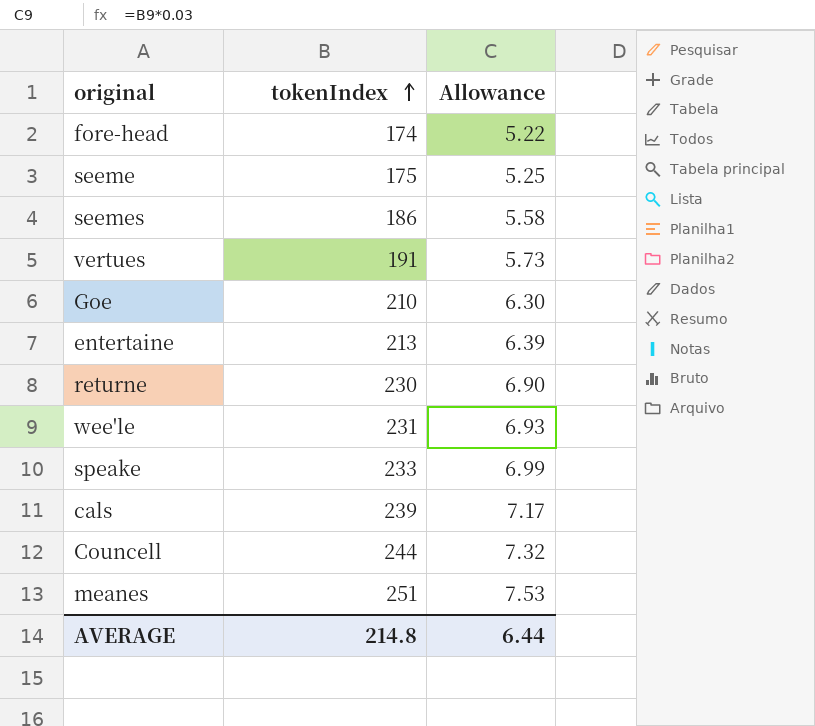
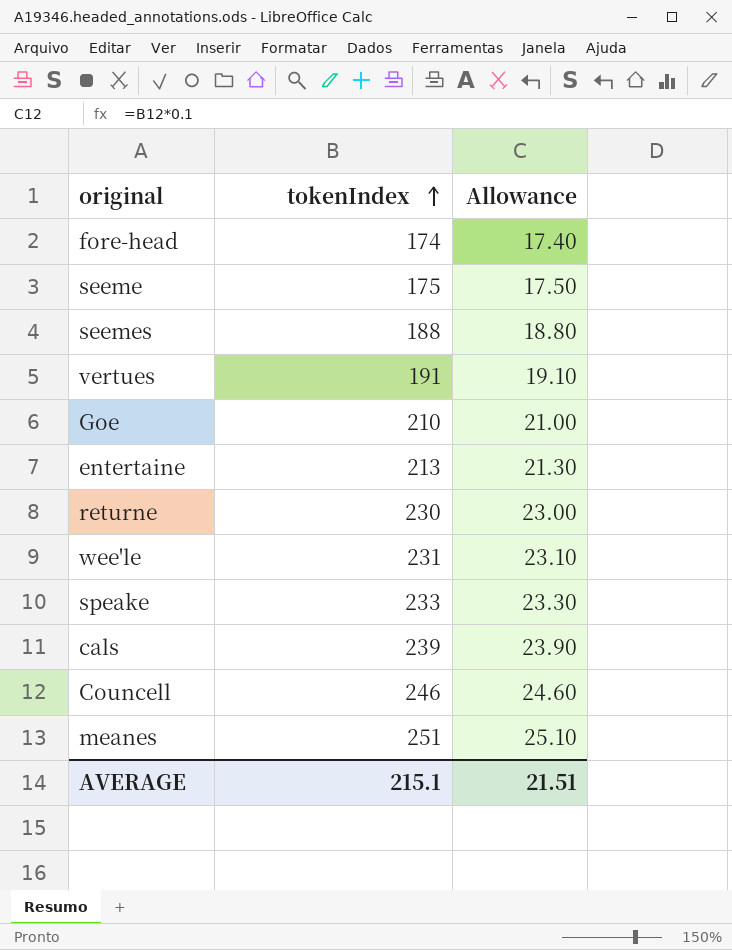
column Allowance | formula: [tokenIndex] * 0.03 -> [tokenIndex] * 0.1
seemes | tokenIndex: 186 -> 188
Councell | tokenIndex: 244 -> 246
AVERAGE | tokenIndex: 214.8 -> 215.1
AVERAGE | Allowance: 6.44 -> 21.51

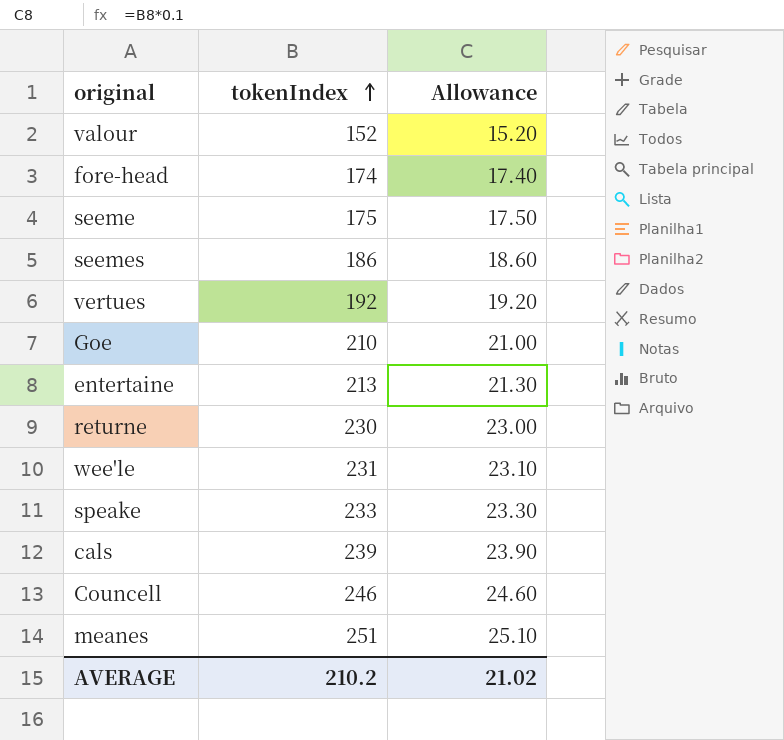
row valour: none -> 152 | 15.20
seemes | tokenIndex: 188 -> 186
seemes | Allowance: 18.80 -> 18.60
vertues | tokenIndex: 191 -> 192
vertues | Allowance: 19.10 -> 19.20
AVERAGE | tokenIndex: 215.1 -> 210.2
AVERAGE | Allowance: 21.51 -> 21.02

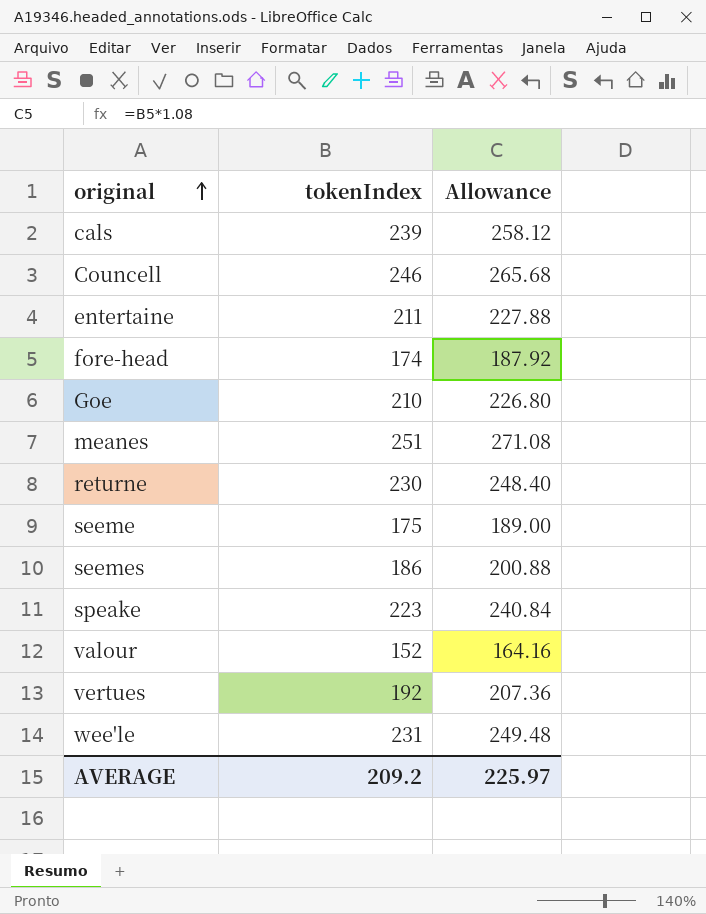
row order: tokenIndex ascending -> original ascending
column Allowance | formula: [tokenIndex] * 0.1 -> [tokenIndex] * 1.08
entertaine | tokenIndex: 213 -> 211
speake | tokenIndex: 233 -> 223
AVERAGE | tokenIndex: 210.2 -> 209.2
AVERAGE | Allowance: 21.02 -> 225.97

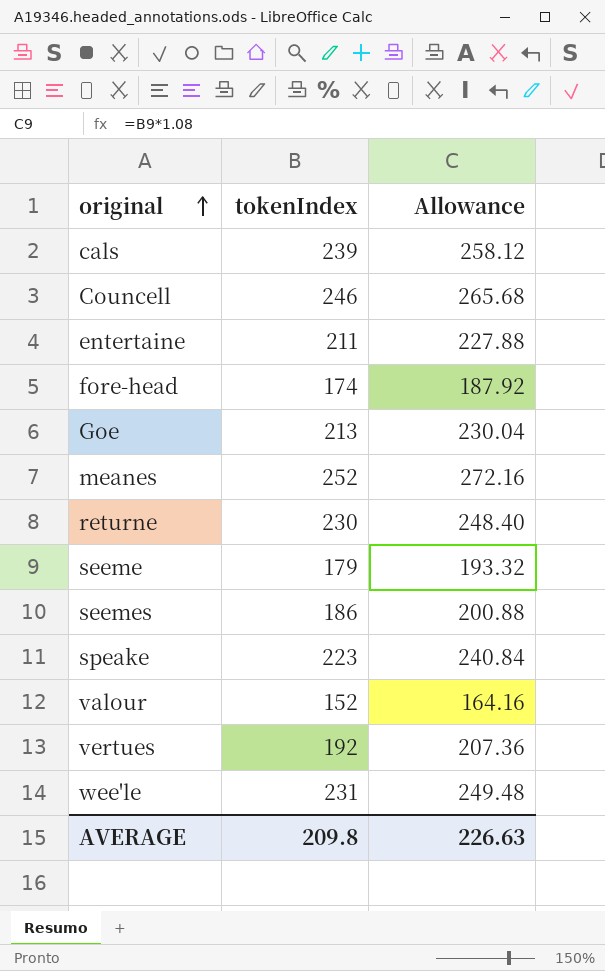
Goe | tokenIndex: 210 -> 213
Goe | Allowance: 226.80 -> 230.04
meanes | tokenIndex: 251 -> 252
meanes | Allowance: 271.08 -> 272.16
seeme | tokenIndex: 175 -> 179
seeme | Allowance: 189.00 -> 193.32
AVERAGE | tokenIndex: 209.2 -> 209.8
AVERAGE | Allowance: 225.97 -> 226.63

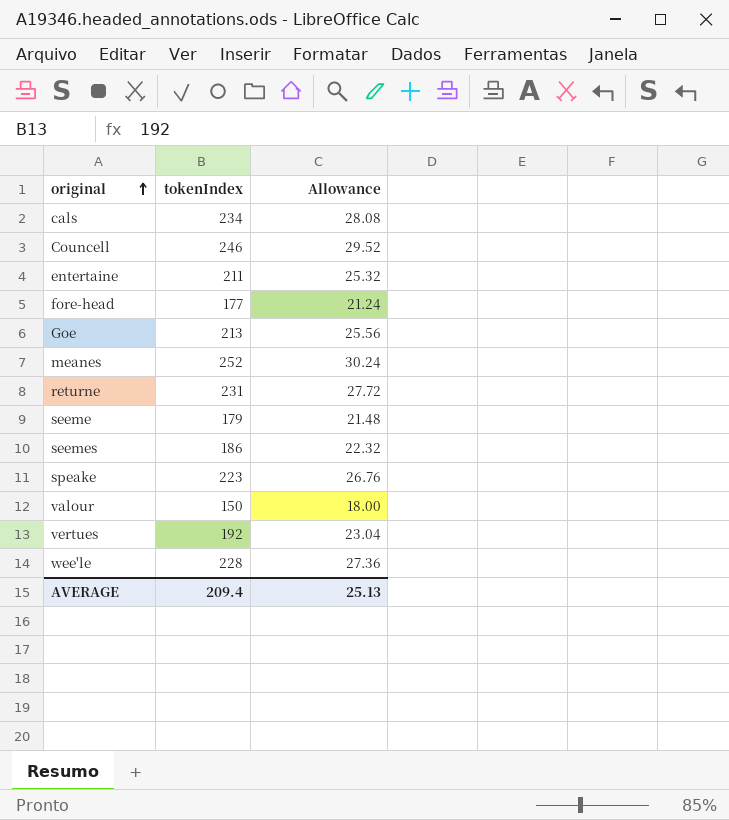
column Allowance | formula: [tokenIndex] * 1.08 -> [tokenIndex] * 0.12
cals | tokenIndex: 239 -> 234
fore-head | tokenIndex: 174 -> 177
returne | tokenIndex: 230 -> 231
valour | tokenIndex: 152 -> 150
wee'le | tokenIndex: 231 -> 228
AVERAGE | tokenIndex: 209.8 -> 209.4
AVERAGE | Allowance: 226.63 -> 25.13

